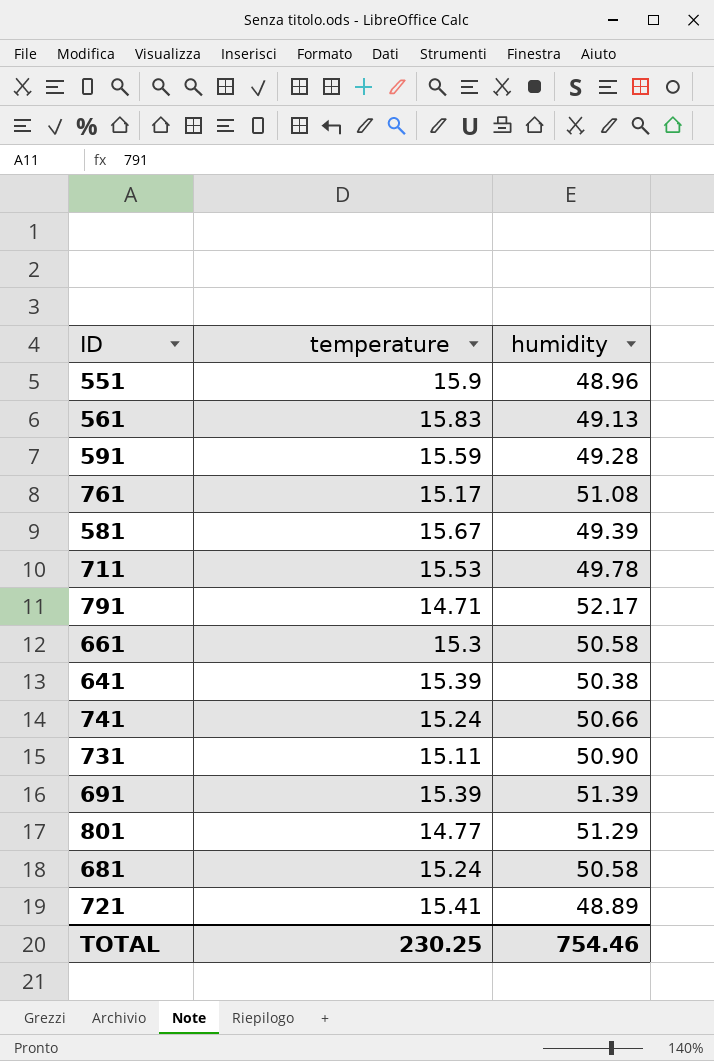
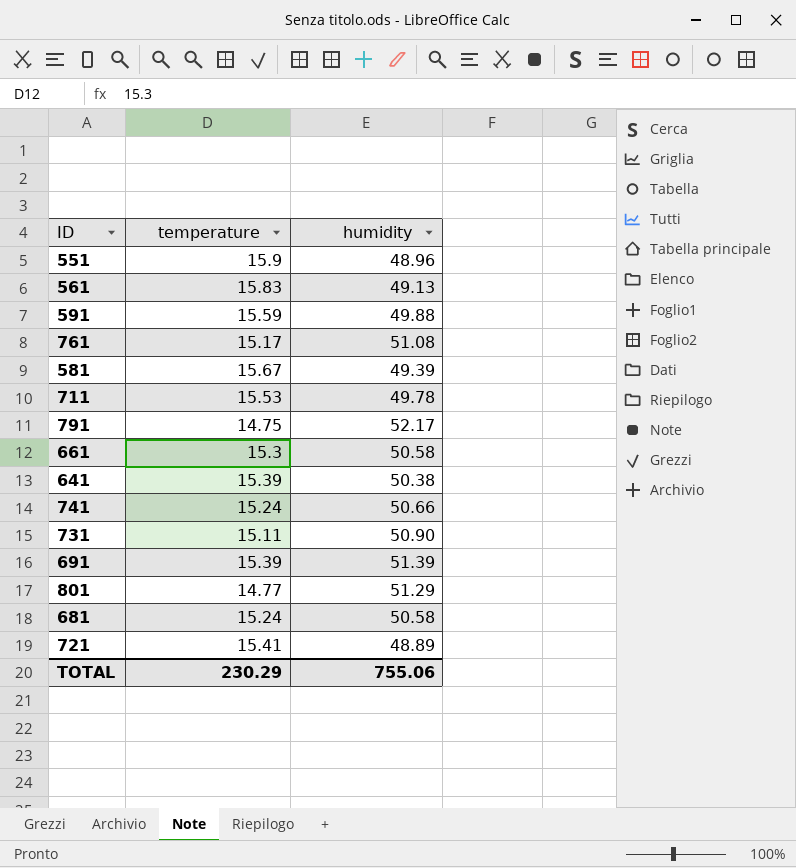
591 | humidity: 49.28 -> 49.88
791 | temperature: 14.71 -> 14.75
TOTAL | temperature: 230.25 -> 230.29
TOTAL | humidity: 754.46 -> 755.06

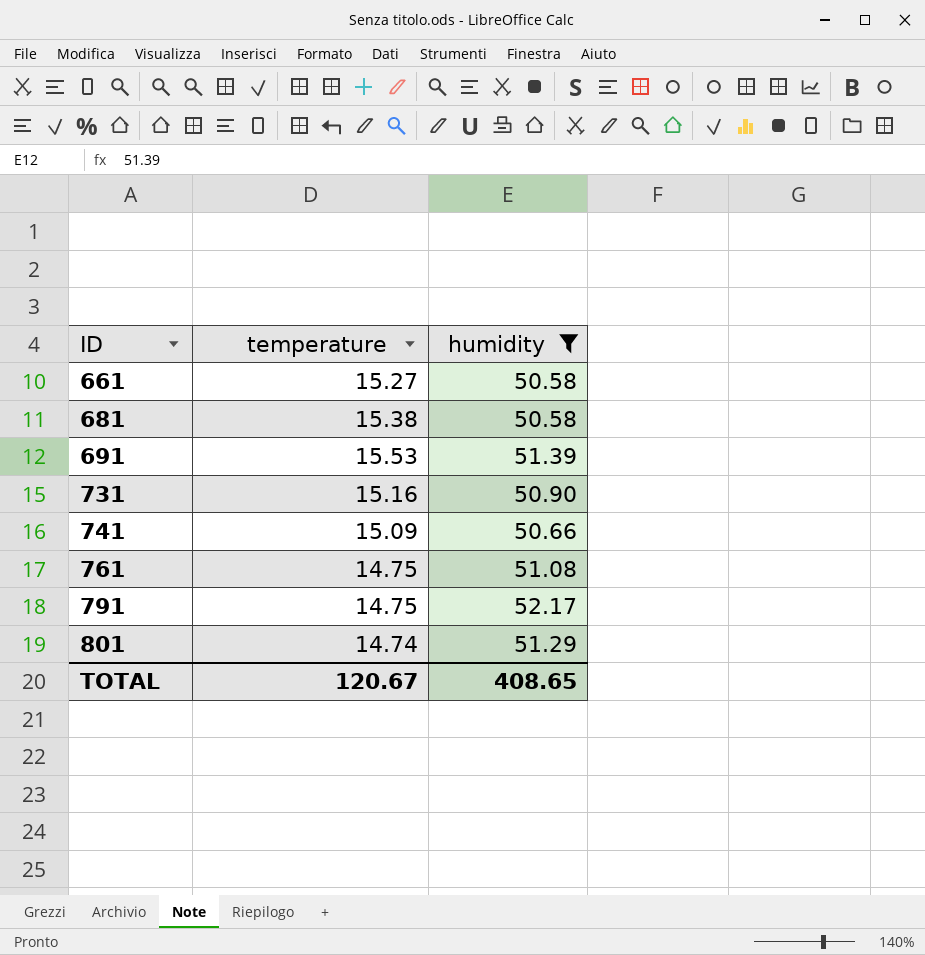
filter: none -> humidity >= 50.58
row order: none -> ID ascending
661 | temperature: 15.3 -> 15.27
681 | temperature: 15.24 -> 15.38
691 | temperature: 15.39 -> 15.53
731 | temperature: 15.11 -> 15.16
741 | temperature: 15.24 -> 15.09
761 | temperature: 15.17 -> 14.75
801 | temperature: 14.77 -> 14.74
TOTAL | temperature: 230.29 -> 120.67
TOTAL | humidity: 755.06 -> 408.65

